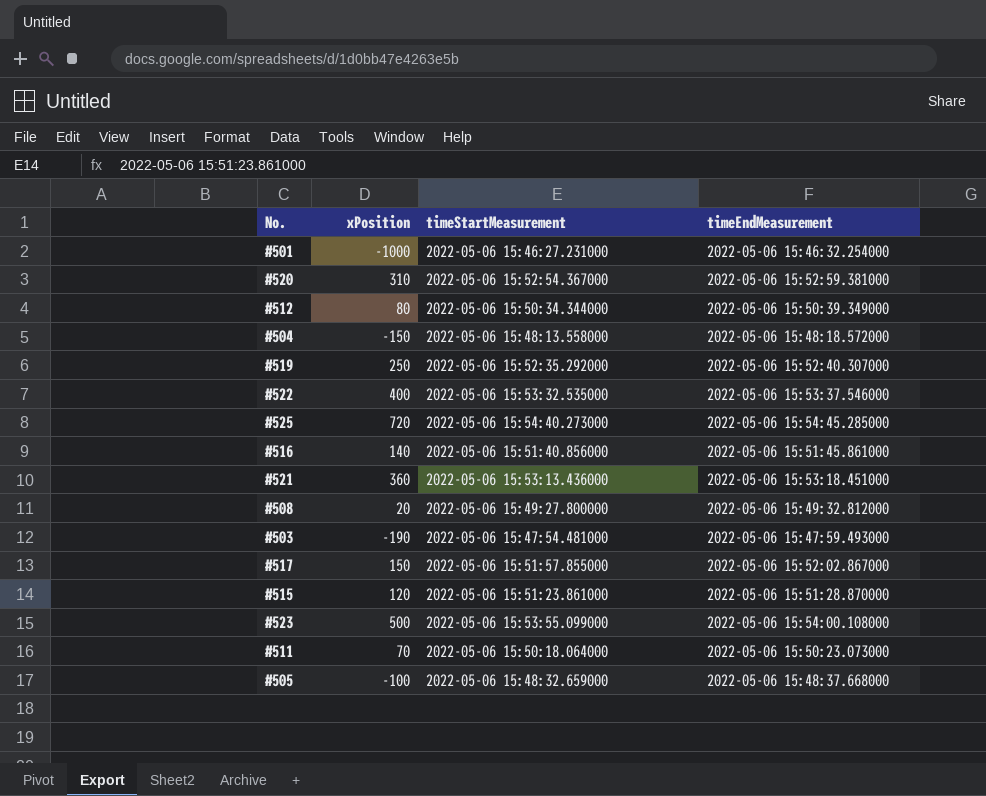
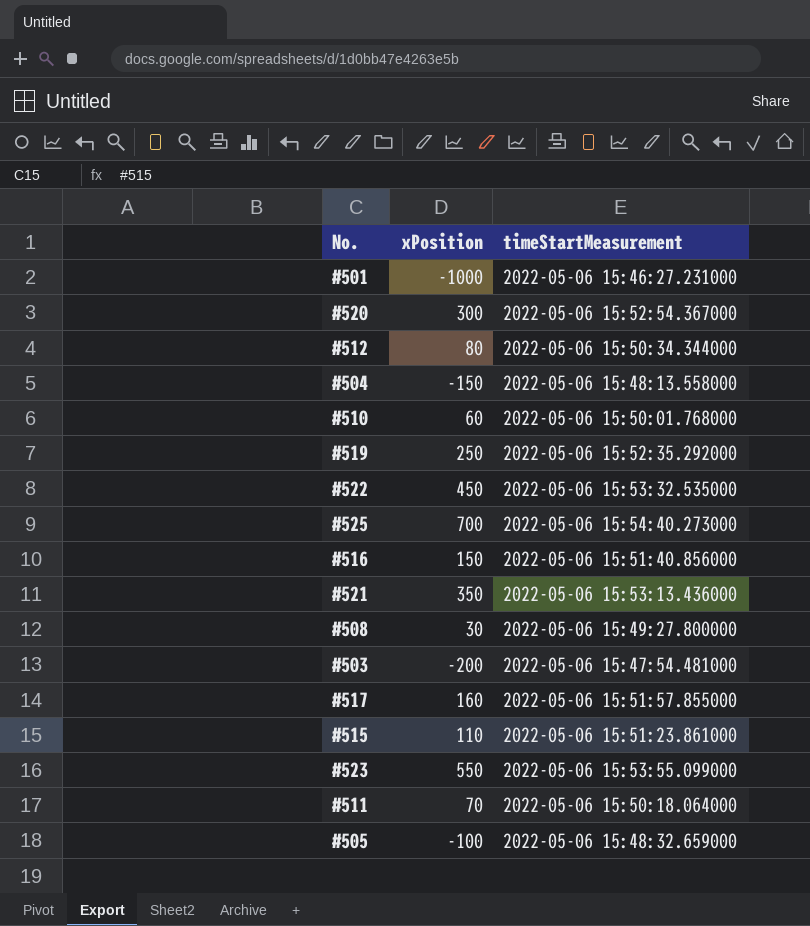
column timeEndMeasurement | position: 4 -> none
#520 | xPosition: 310 -> 300
row #510: none -> 60 | 2022-05-06 15:50:01.768000
#522 | xPosition: 400 -> 450
#525 | xPosition: 720 -> 700
#516 | xPosition: 140 -> 150
#521 | xPosition: 360 -> 350
#508 | xPosition: 20 -> 30
#503 | xPosition: -190 -> -200
#517 | xPosition: 150 -> 160
#515 | xPosition: 120 -> 110
#523 | xPosition: 500 -> 550

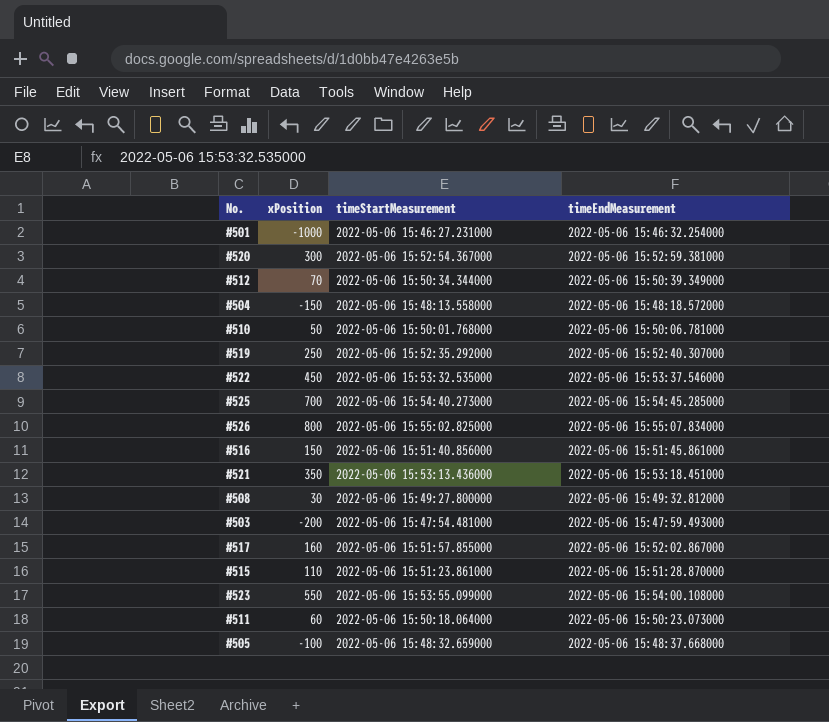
column timeEndMeasurement | position: none -> 4
#512 | xPosition: 80 -> 70
#510 | xPosition: 60 -> 50
row #526: none -> 800 | 2022-05-06 15:55:02.825000 | 2022-05-06 15:55:07.834000
#511 | xPosition: 70 -> 60

